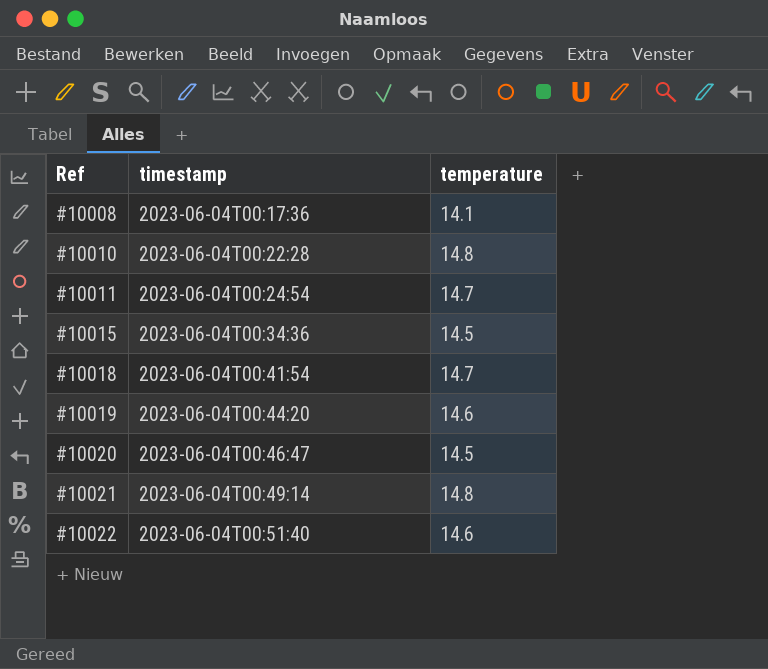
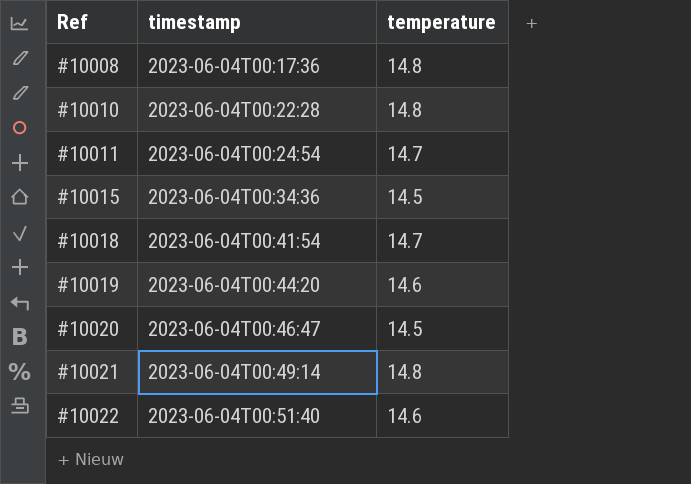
#10008 | temperature: 14.1 -> 14.8

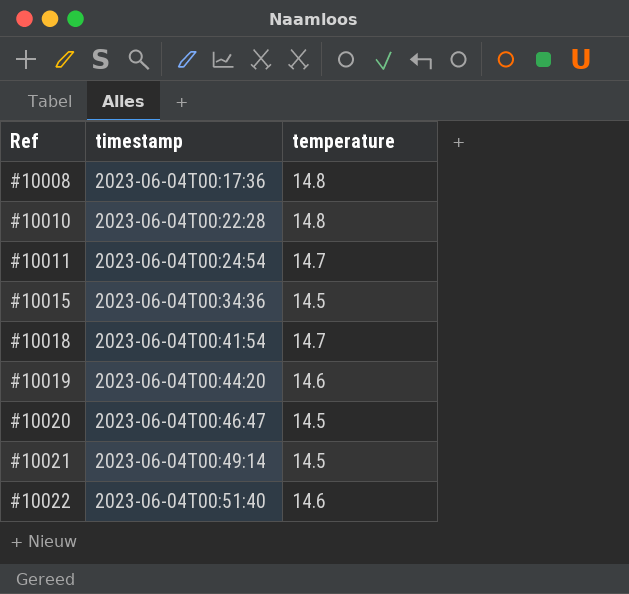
#10021 | temperature: 14.8 -> 14.5

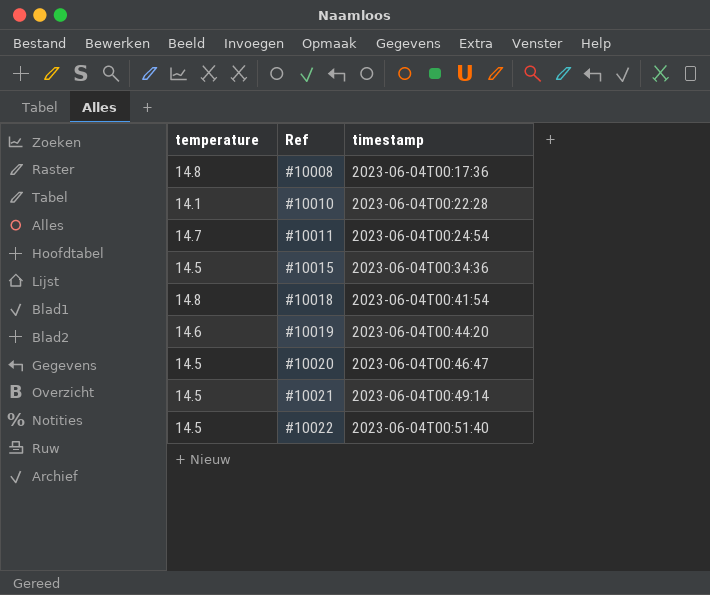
column temperature | position: 3 -> 1
#10010 | temperature: 14.8 -> 14.1
#10018 | temperature: 14.7 -> 14.8
#10022 | temperature: 14.6 -> 14.5

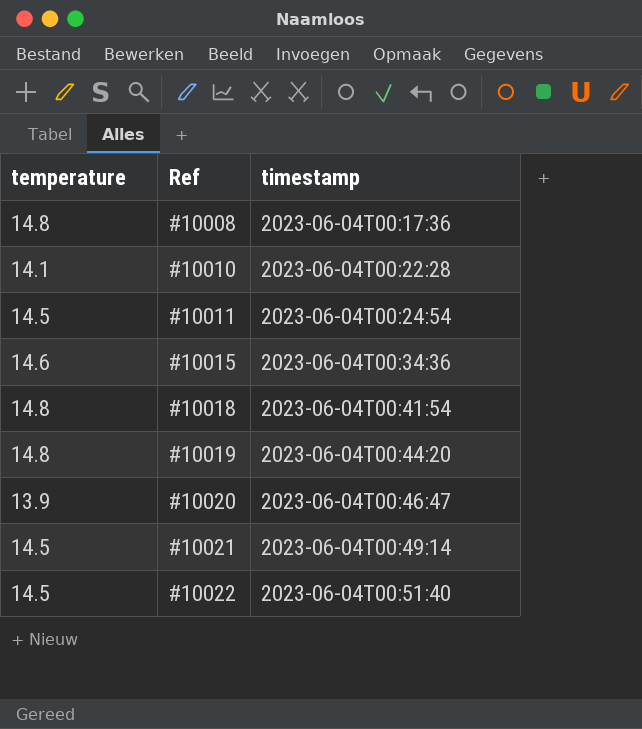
#10011 | temperature: 14.7 -> 14.5
#10015 | temperature: 14.5 -> 14.6
#10019 | temperature: 14.6 -> 14.8
#10020 | temperature: 14.5 -> 13.9

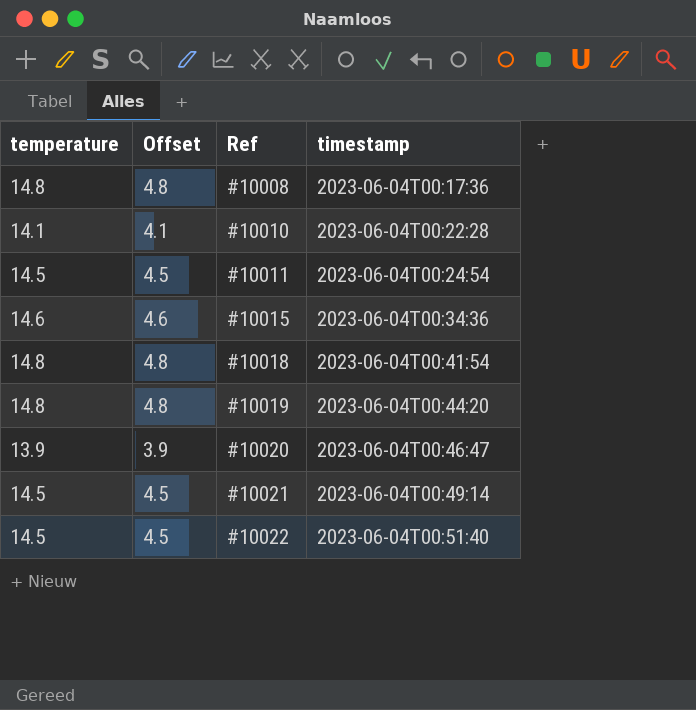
column Offset | formula: none -> [temperature] - 10

